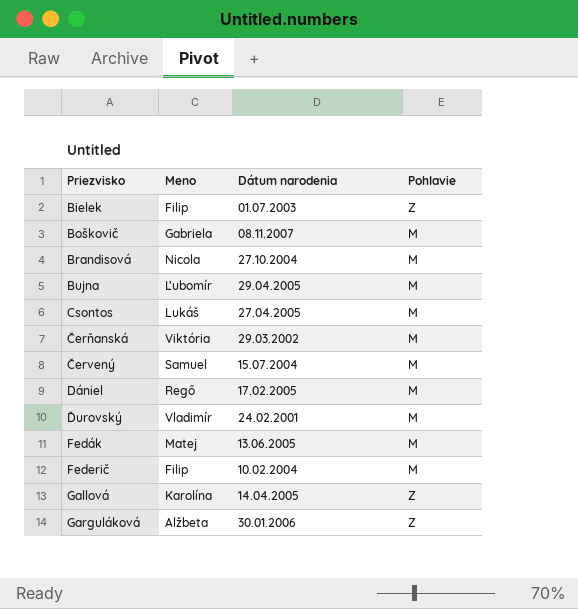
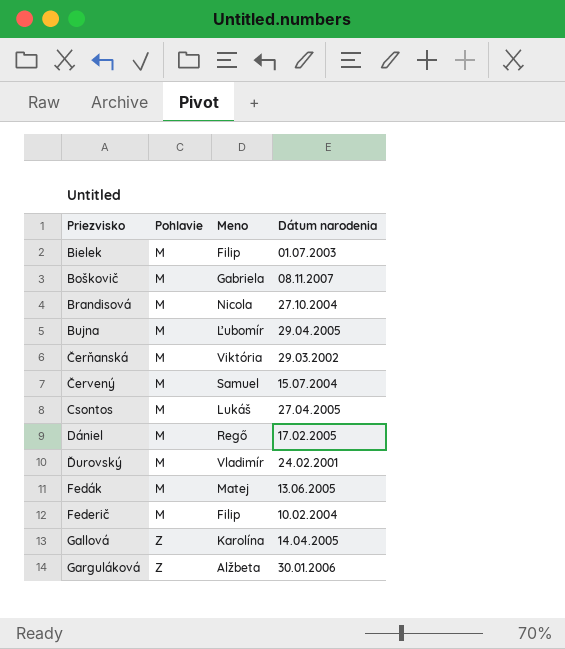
row order: none -> Priezvisko ascending
column Pohlavie | position: 4 -> 2
Bielek | Pohlavie: Z -> M

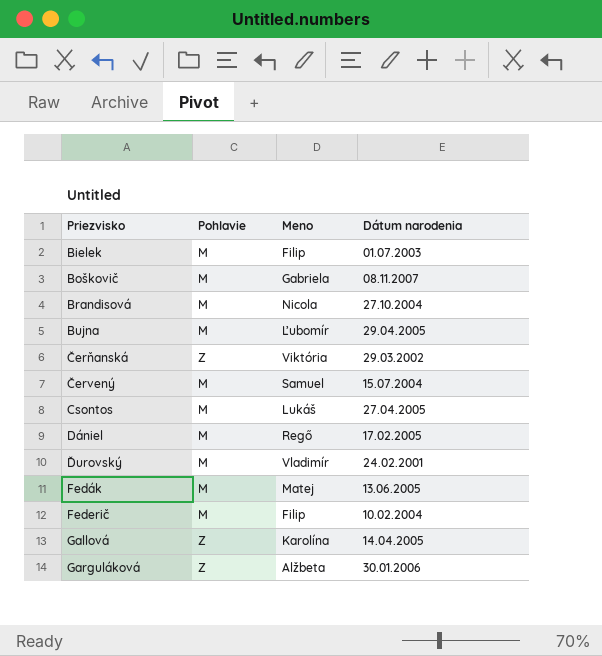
Čerňanská | Pohlavie: M -> Z

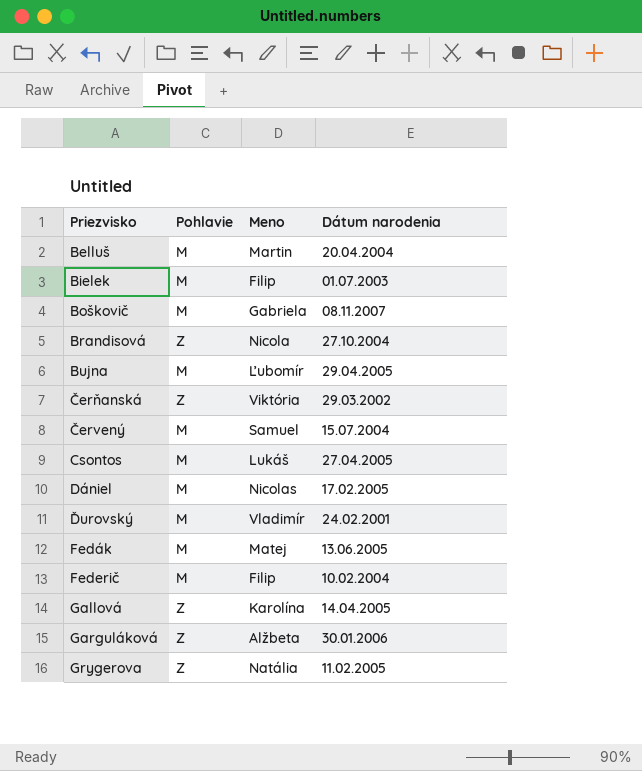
row Belluš: none -> M | Martin | 20.04.2004
Brandisová | Pohlavie: M -> Z
Dániel | Meno: Regő -> Nicolas
row Grygerova: none -> Z | Natália | 11.02.2005

